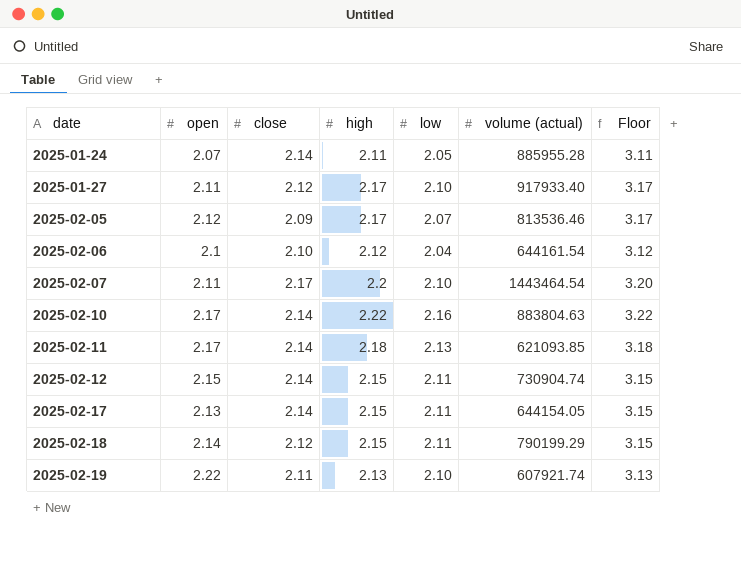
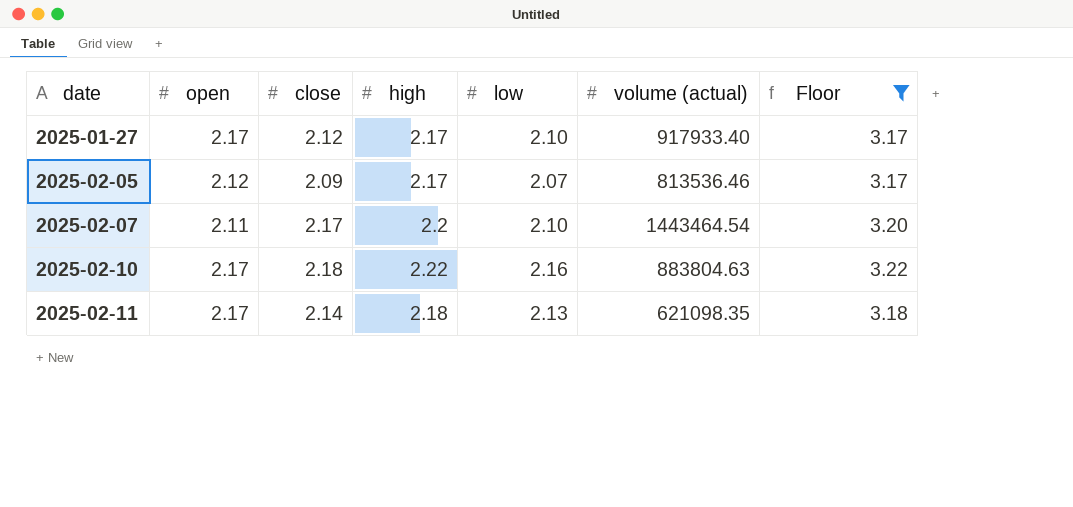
filter: none -> Floor >= 3.17
2025-01-27 | open: 2.11 -> 2.17
2025-02-10 | close: 2.14 -> 2.18
2025-02-11 | volume (actual): 621093.85 -> 621098.35

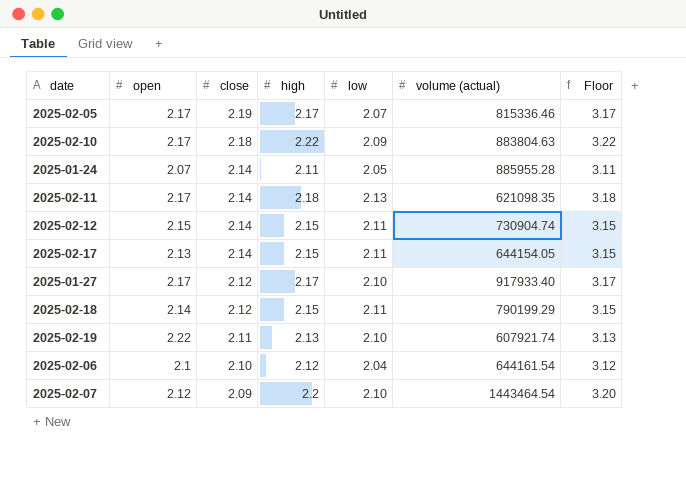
filter: Floor >= 3.17 -> none
row order: date ascending -> close descending
2025-02-05 | open: 2.12 -> 2.17
2025-02-05 | close: 2.09 -> 2.19
2025-02-05 | volume (actual): 813536.46 -> 815336.46
2025-02-10 | low: 2.16 -> 2.09
2025-02-07 | open: 2.11 -> 2.12
2025-02-07 | close: 2.17 -> 2.09

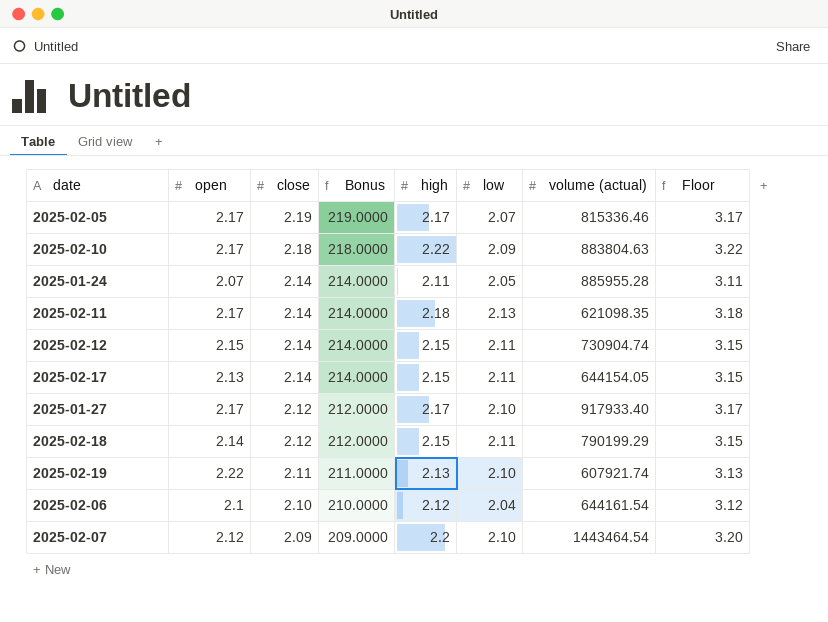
column Bonus | formula: none -> [close] * 100

